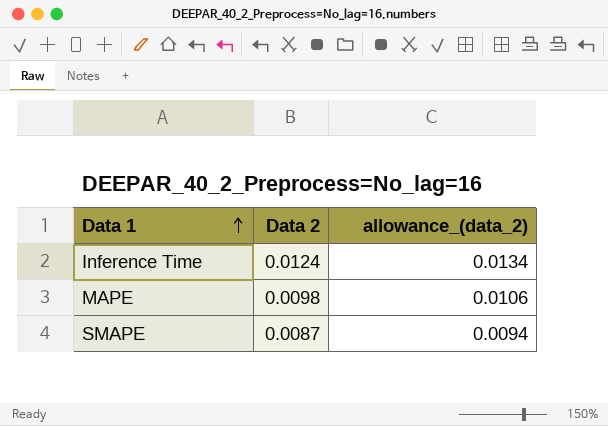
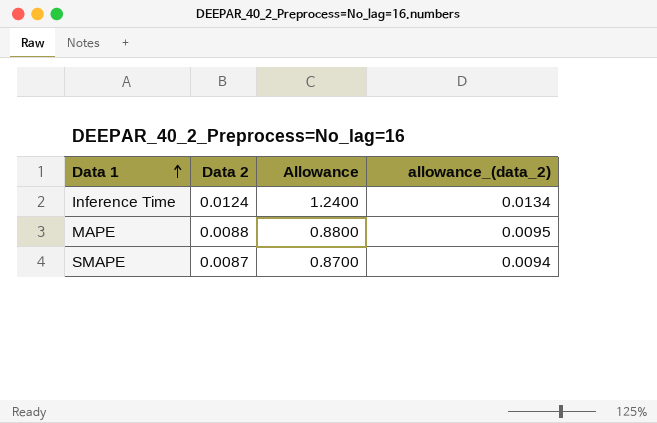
column Allowance | formula: none -> [Data 2] * 100
MAPE | Data 2: 0.0098 -> 0.0088
MAPE | allowance_(data_2): 0.0106 -> 0.0095

